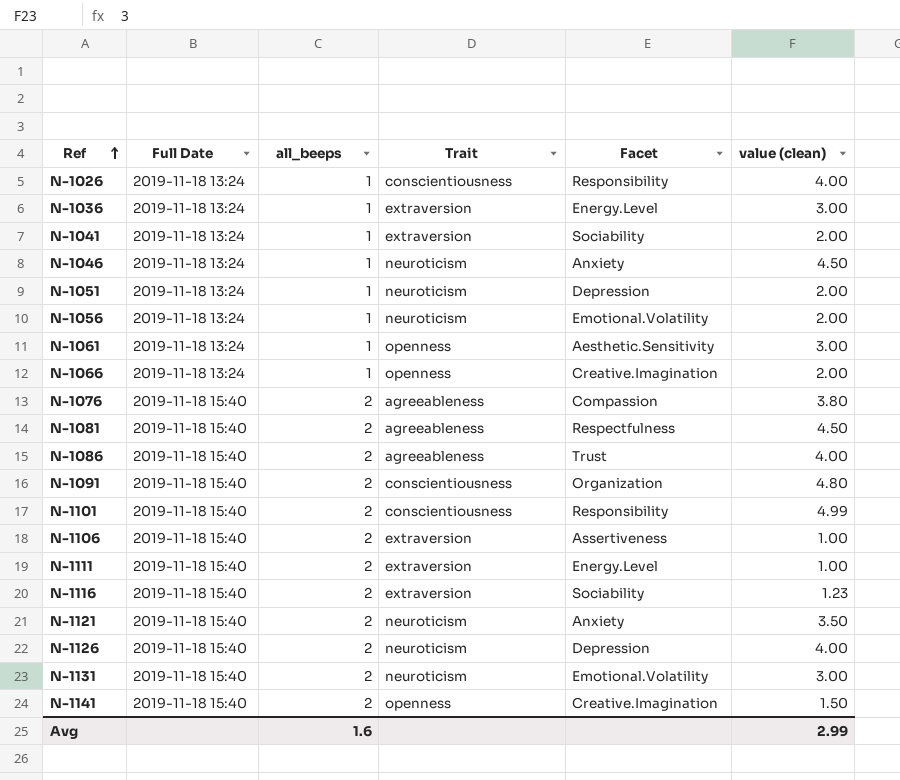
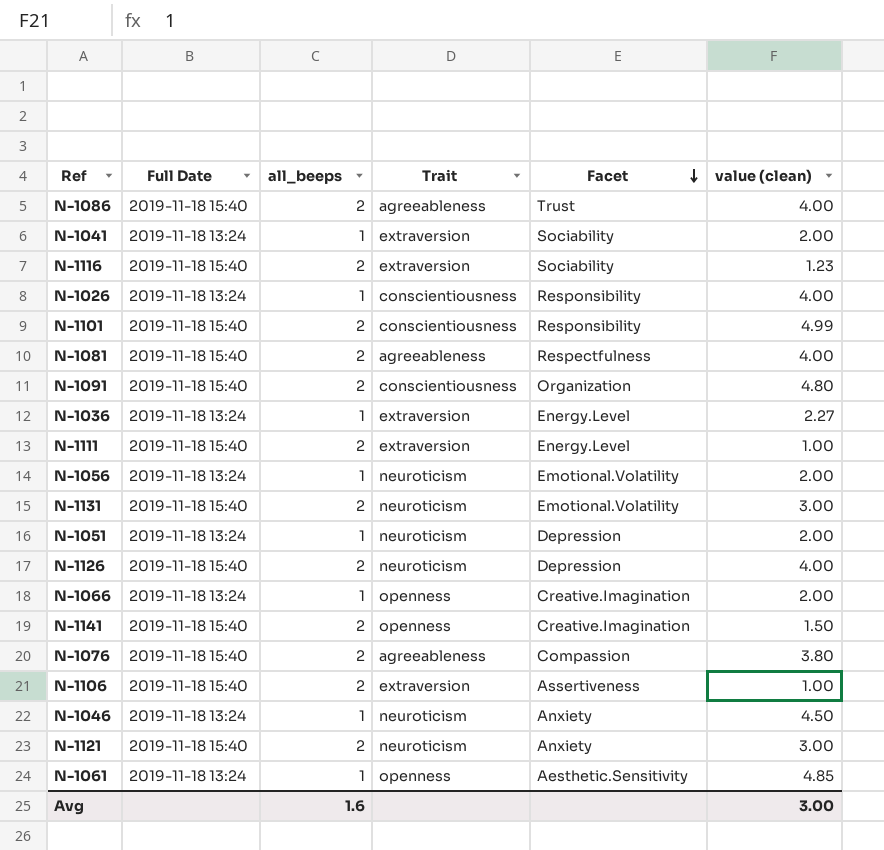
row order: Ref ascending -> Facet descending
N-1081 | value (clean): 4.50 -> 4.00
N-1036 | value (clean): 3.00 -> 2.27
N-1121 | value (clean): 3.50 -> 3.00
N-1061 | value (clean): 3.00 -> 4.85
Avg | value (clean): 2.99 -> 3.00

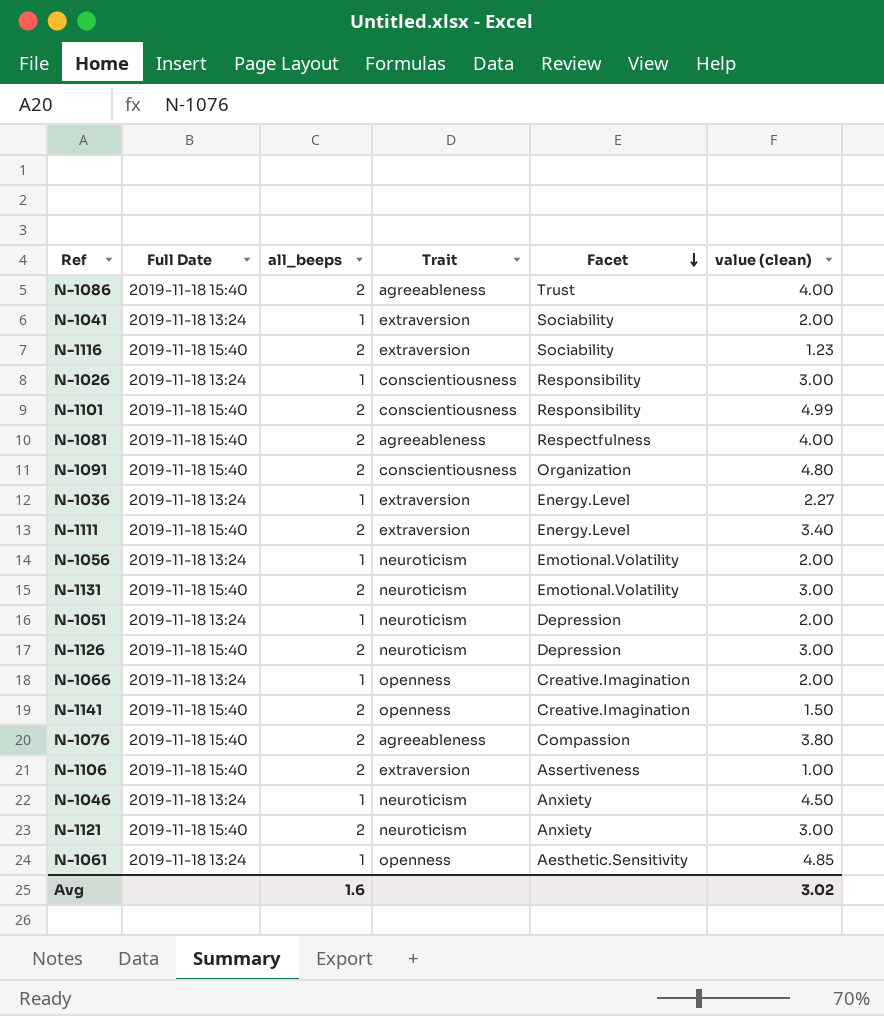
N-1026 | value (clean): 4.00 -> 3.00
N-1111 | value (clean): 1.00 -> 3.40
N-1126 | value (clean): 4.00 -> 3.00
Avg | value (clean): 3.00 -> 3.02

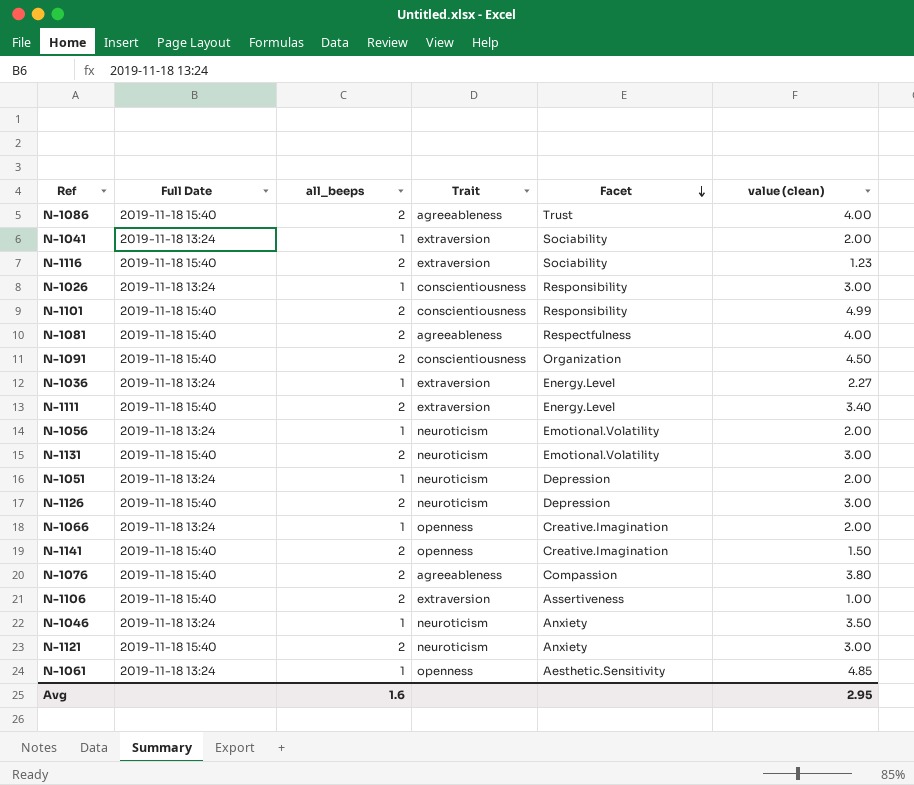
N-1091 | value (clean): 4.80 -> 4.50
N-1046 | value (clean): 4.50 -> 3.50
Avg | value (clean): 3.02 -> 2.95

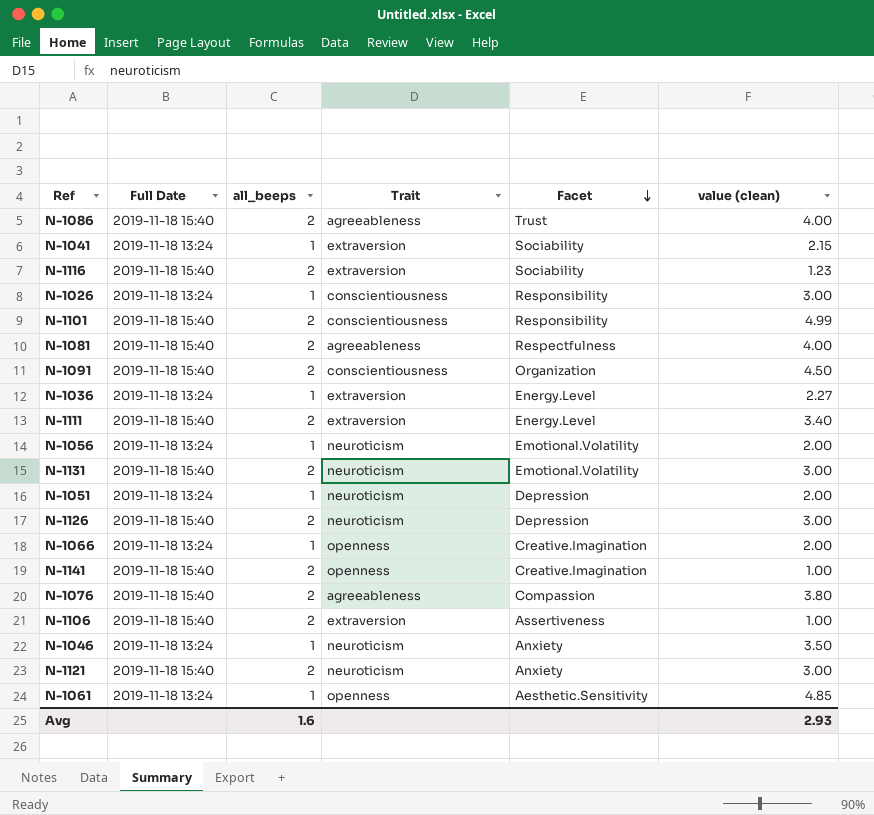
N-1041 | value (clean): 2.00 -> 2.15
N-1141 | value (clean): 1.50 -> 1.00
Avg | value (clean): 2.95 -> 2.93

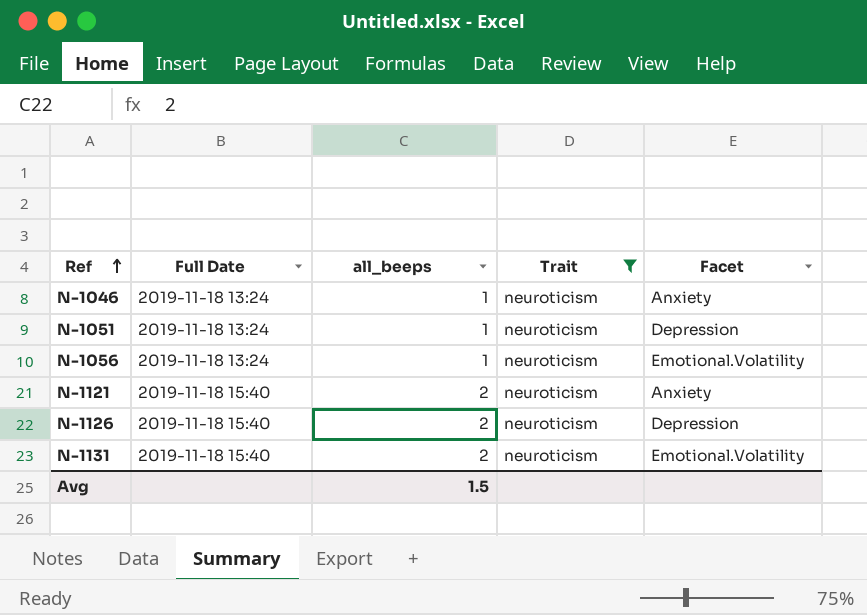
filter: none -> Trait = neuroticism
row order: Facet descending -> Ref ascending
column value (clean) | position: 6 -> none
Avg | all_beeps: 1.6 -> 1.5

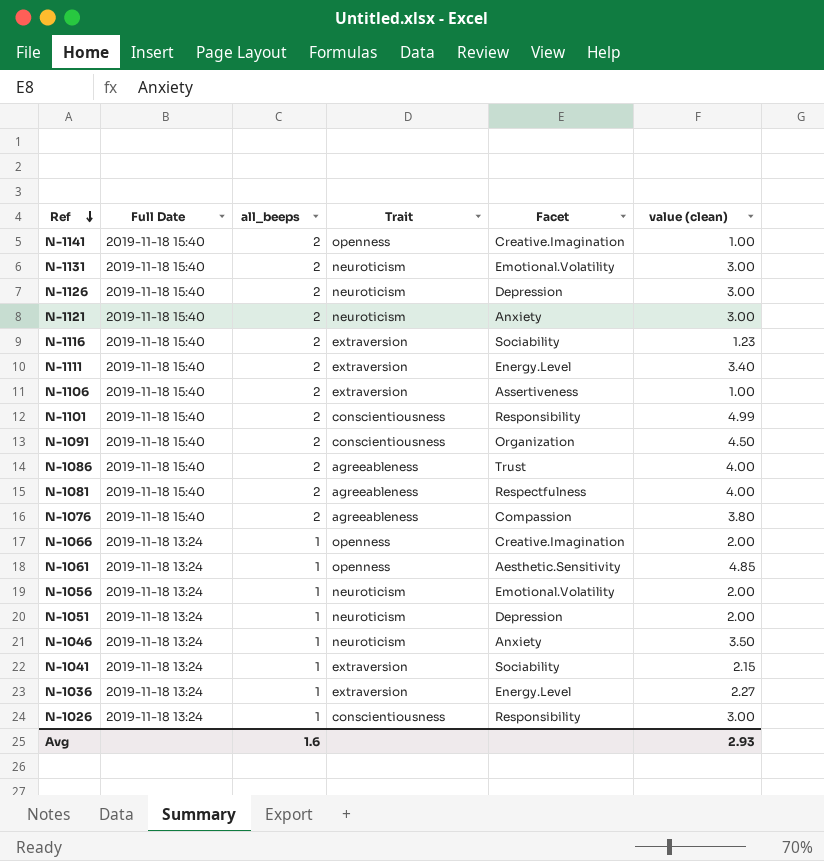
filter: Trait = neuroticism -> none
row order: Ref ascending -> Ref descending
column value (clean) | position: none -> 6
Avg | all_beeps: 1.5 -> 1.6

